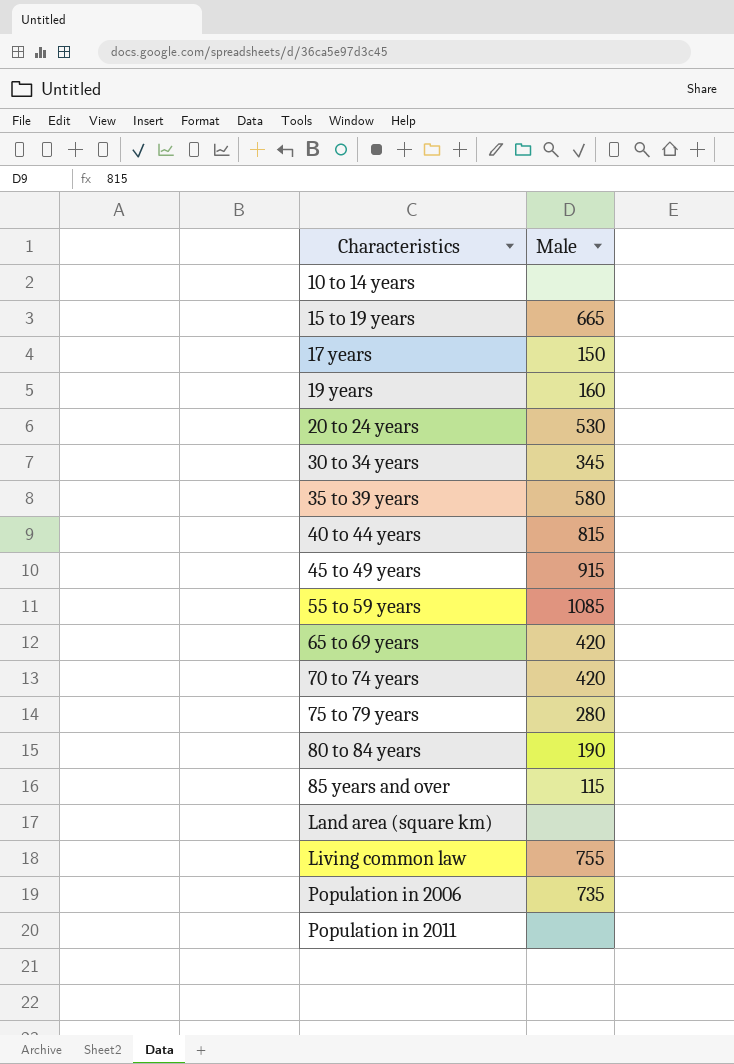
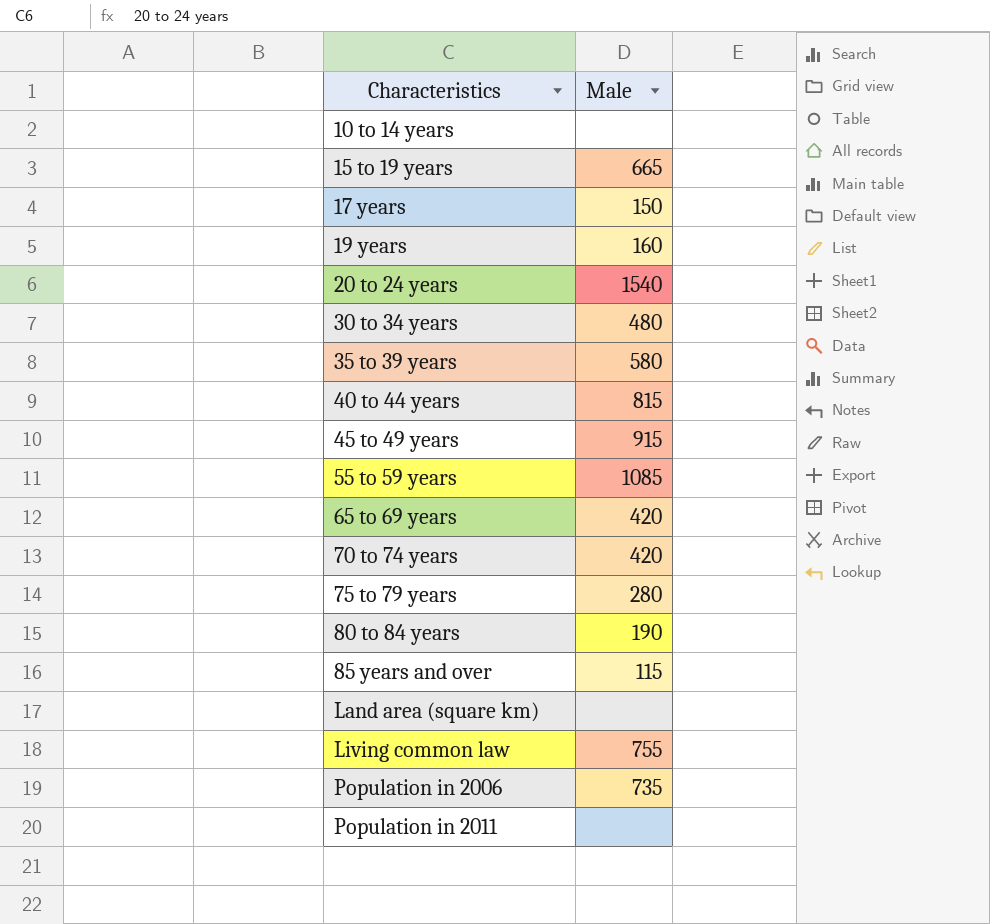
20 to 24 years | Male: 530 -> 1540
30 to 34 years | Male: 345 -> 480

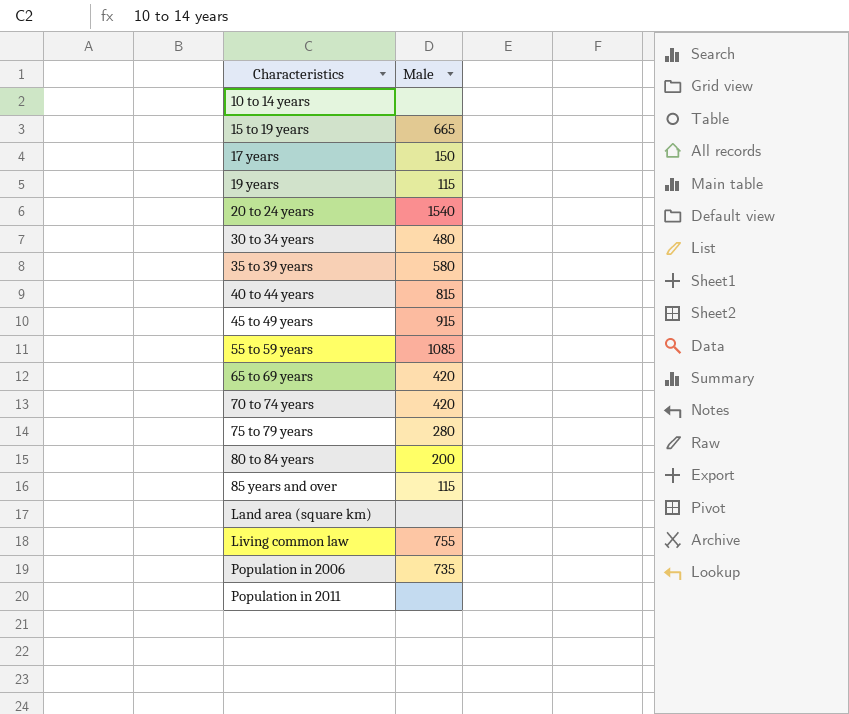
19 years | Male: 160 -> 115
80 to 84 years | Male: 190 -> 200

